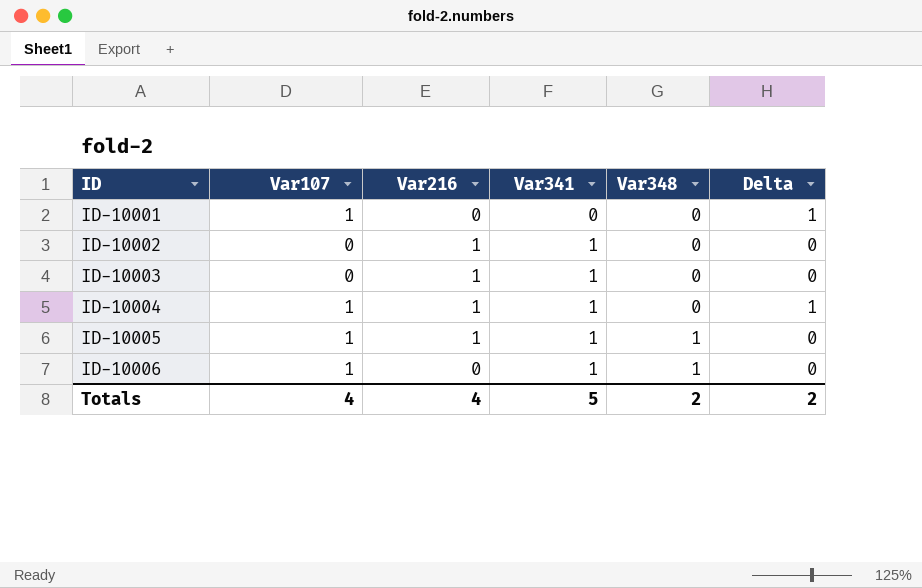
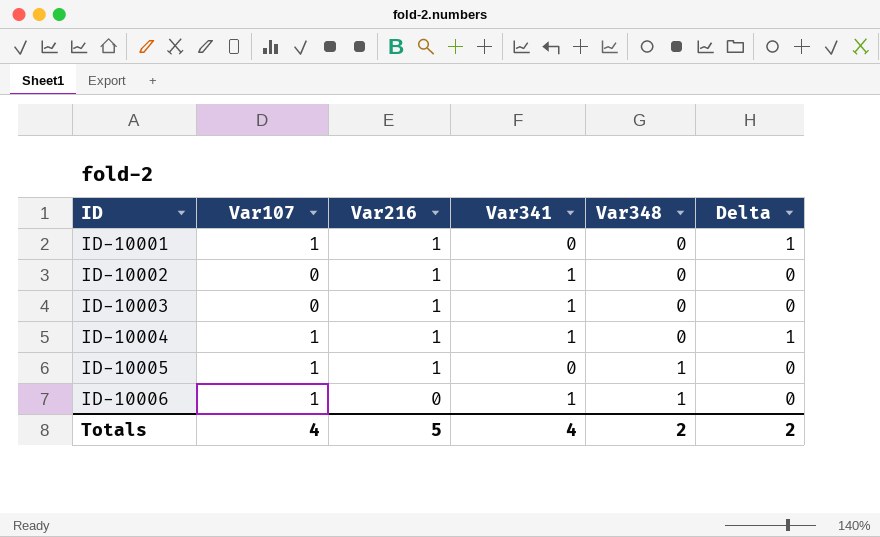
ID-10001 | Var216: 0 -> 1
ID-10005 | Var341: 1 -> 0
Totals | Var216: 4 -> 5
Totals | Var341: 5 -> 4

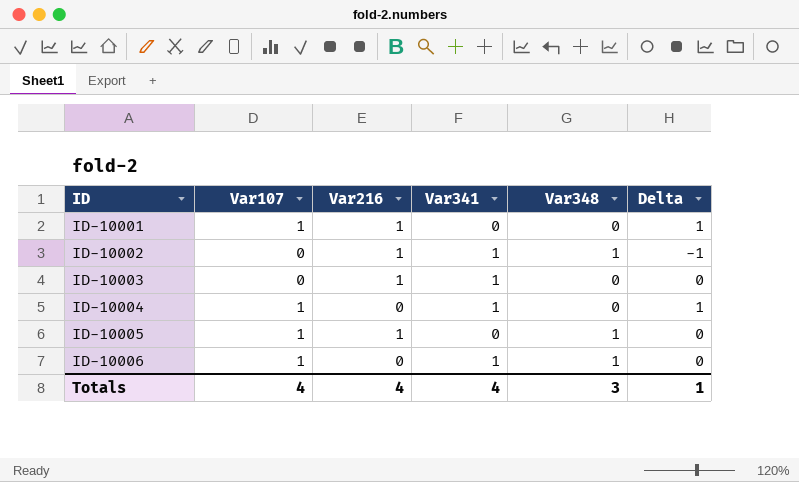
ID-10002 | Var348: 0 -> 1
ID-10002 | Delta: 0 -> -1
ID-10004 | Var216: 1 -> 0
Totals | Var216: 5 -> 4
Totals | Var348: 2 -> 3
Totals | Delta: 2 -> 1

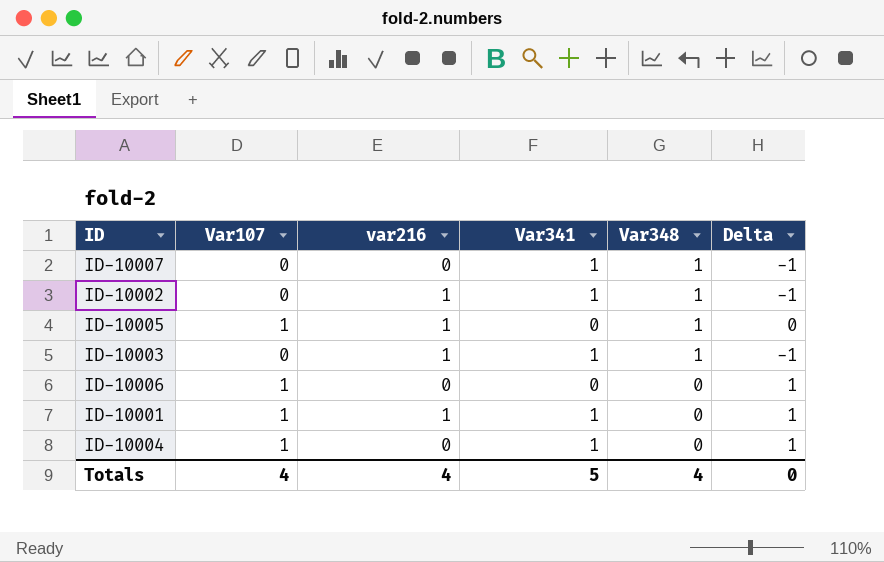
row order: ID ascending -> Var348 descending
column name: Var216 -> var216
row ID-10007: none -> 0 | 0 | 1 | 1 | -1
ID-10003 | Var348: 0 -> 1
ID-10003 | Delta: 0 -> -1
ID-10006 | Var341: 1 -> 0
ID-10006 | Var348: 1 -> 0
ID-10006 | Delta: 0 -> 1
ID-10001 | Var341: 0 -> 1
Totals | Var341: 4 -> 5
Totals | Var348: 3 -> 4
Totals | Delta: 1 -> 0

